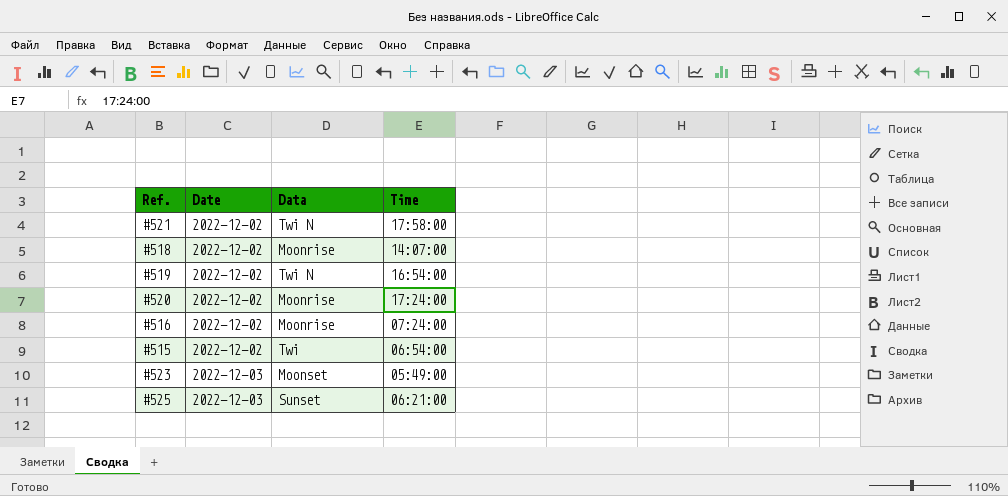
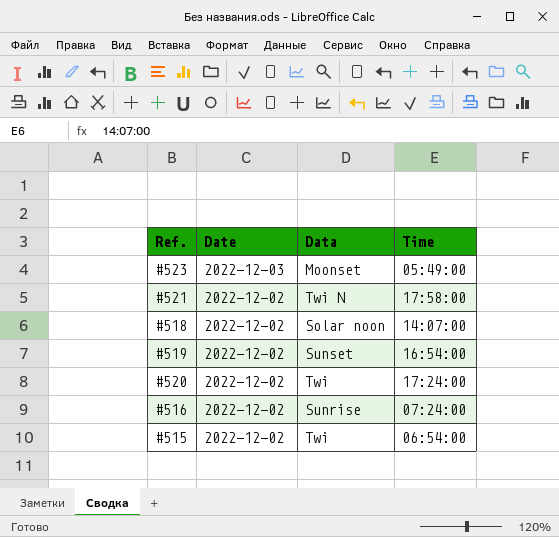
row order: Date ascending -> Date descending
row #525: 2022-12-03 | Sunset | 06:21:00 -> none
#518 | Data: Moonrise -> Solar noon
#519 | Data: Twi N -> Sunset
#520 | Data: Moonrise -> Twi
#516 | Data: Moonrise -> Sunrise

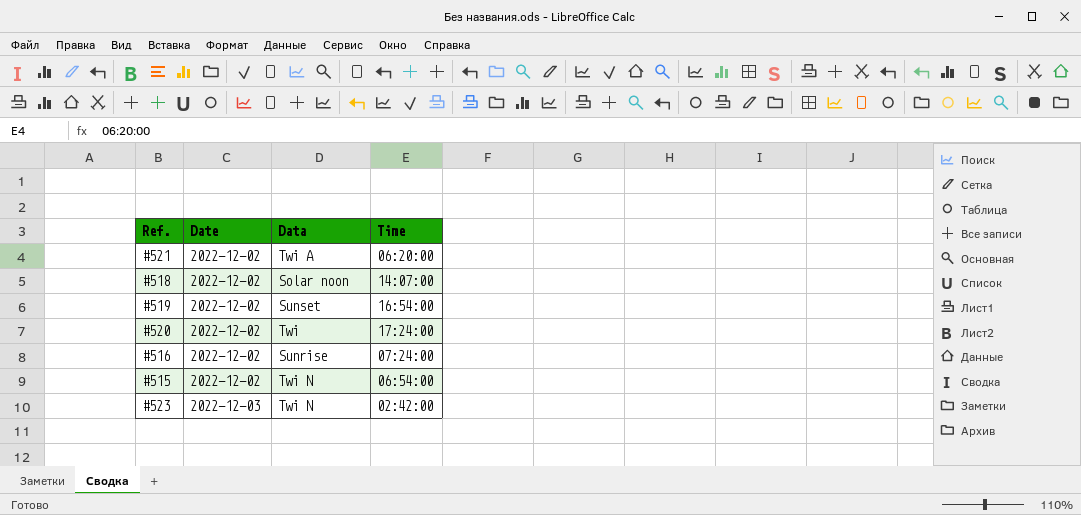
row order: Date descending -> Date ascending
#521 | Data: Twi N -> Twi A
#521 | Time: 17:58:00 -> 06:20:00
#515 | Data: Twi -> Twi N
#523 | Data: Moonset -> Twi N
#523 | Time: 05:49:00 -> 02:42:00

